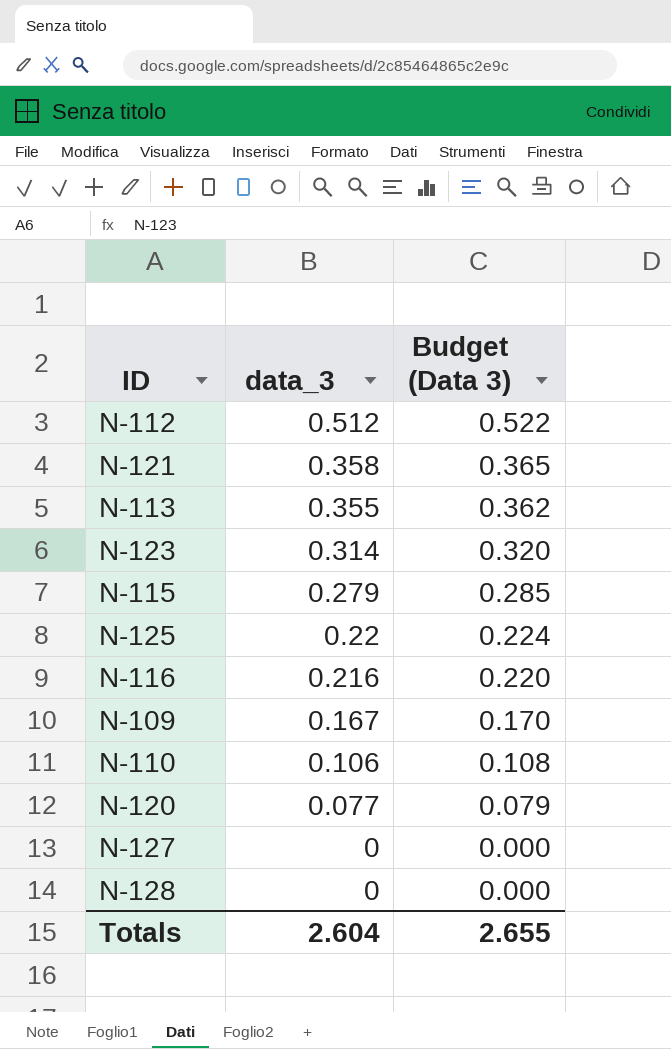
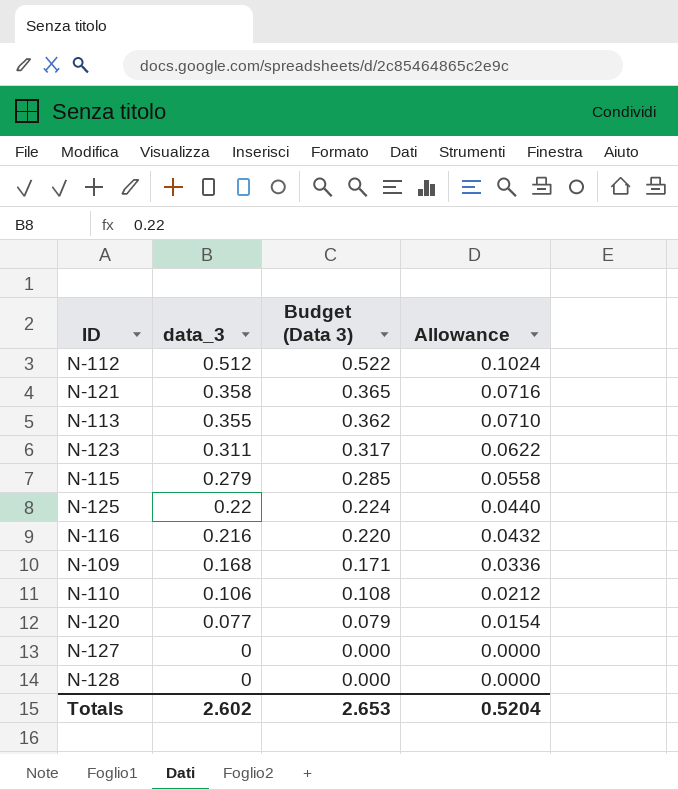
column Allowance | formula: none -> [data_3] * 0.2
N-123 | data_3: 0.314 -> 0.311
N-123 | Budget (Data 3): 0.320 -> 0.317
N-109 | data_3: 0.167 -> 0.168
N-109 | Budget (Data 3): 0.170 -> 0.171
Totals | data_3: 2.604 -> 2.602
Totals | Budget (Data 3): 2.655 -> 2.653

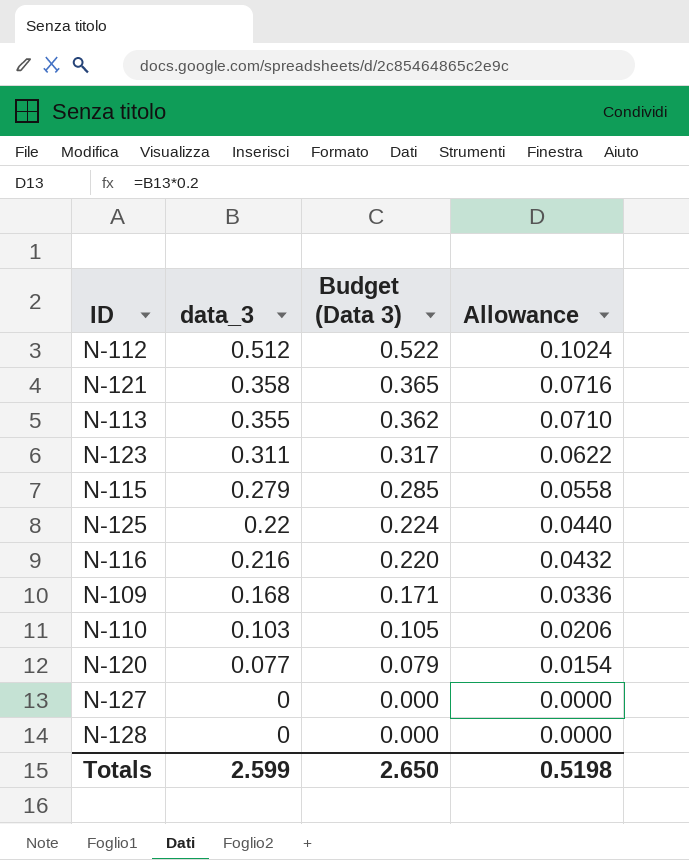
N-110 | data_3: 0.106 -> 0.103
N-110 | Budget (Data 3): 0.108 -> 0.105
N-110 | Allowance: 0.0212 -> 0.0206
Totals | data_3: 2.602 -> 2.599
Totals | Budget (Data 3): 2.653 -> 2.650
Totals | Allowance: 0.5204 -> 0.5198

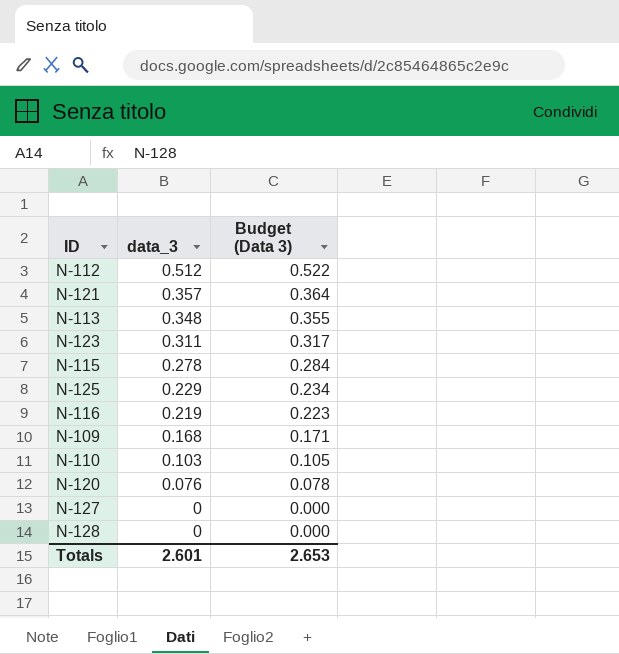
column Allowance | formula: [data_3] * 0.2 -> none
N-121 | data_3: 0.358 -> 0.357
N-121 | Budget (Data 3): 0.365 -> 0.364
N-113 | data_3: 0.355 -> 0.348
N-113 | Budget (Data 3): 0.362 -> 0.355
N-115 | data_3: 0.279 -> 0.278
N-115 | Budget (Data 3): 0.285 -> 0.284
N-125 | data_3: 0.22 -> 0.229
N-125 | Budget (Data 3): 0.224 -> 0.234
N-116 | data_3: 0.216 -> 0.219
N-116 | Budget (Data 3): 0.220 -> 0.223
N-120 | data_3: 0.077 -> 0.076
N-120 | Budget (Data 3): 0.079 -> 0.078
Totals | data_3: 2.599 -> 2.601
Totals | Budget (Data 3): 2.650 -> 2.653

